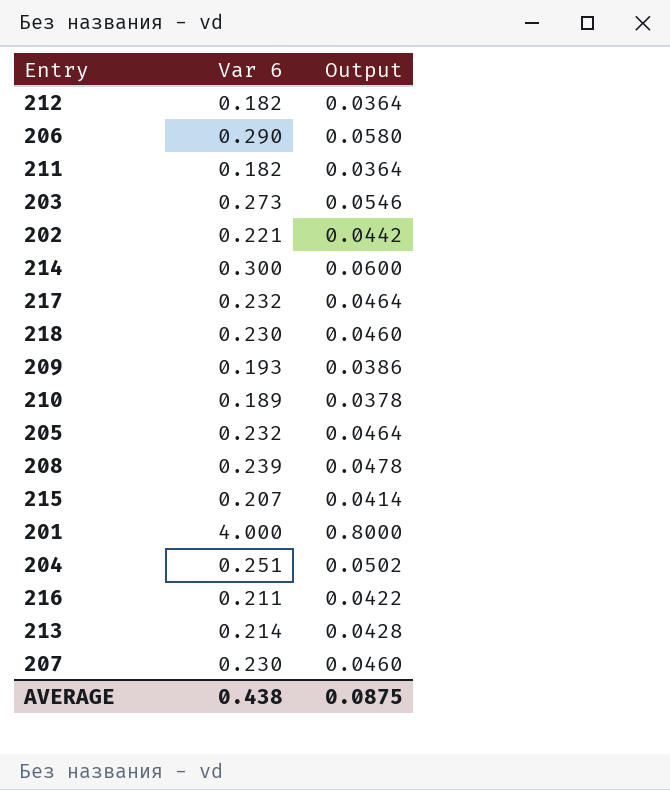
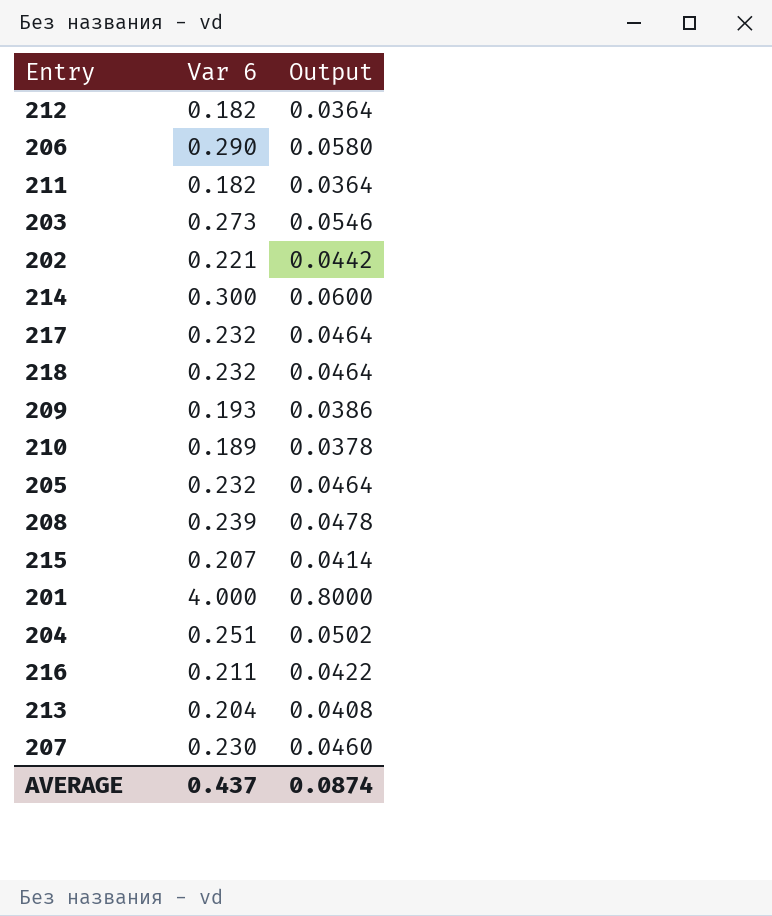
218 | Var 6: 0.230 -> 0.232
218 | Output: 0.0460 -> 0.0464
213 | Var 6: 0.214 -> 0.204
213 | Output: 0.0428 -> 0.0408
AVERAGE | Var 6: 0.438 -> 0.437
AVERAGE | Output: 0.0875 -> 0.0874

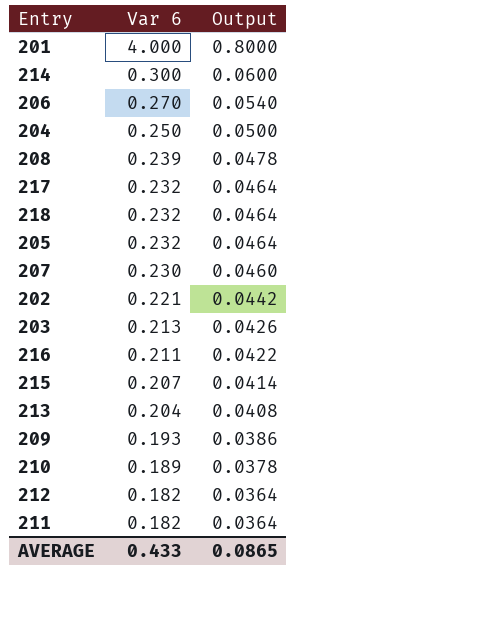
row order: none -> Var 6 descending
206 | Var 6: 0.290 -> 0.270
206 | Output: 0.0580 -> 0.0540
204 | Var 6: 0.251 -> 0.250
204 | Output: 0.0502 -> 0.0500
203 | Var 6: 0.273 -> 0.213
203 | Output: 0.0546 -> 0.0426
AVERAGE | Var 6: 0.437 -> 0.433
AVERAGE | Output: 0.0874 -> 0.0865

